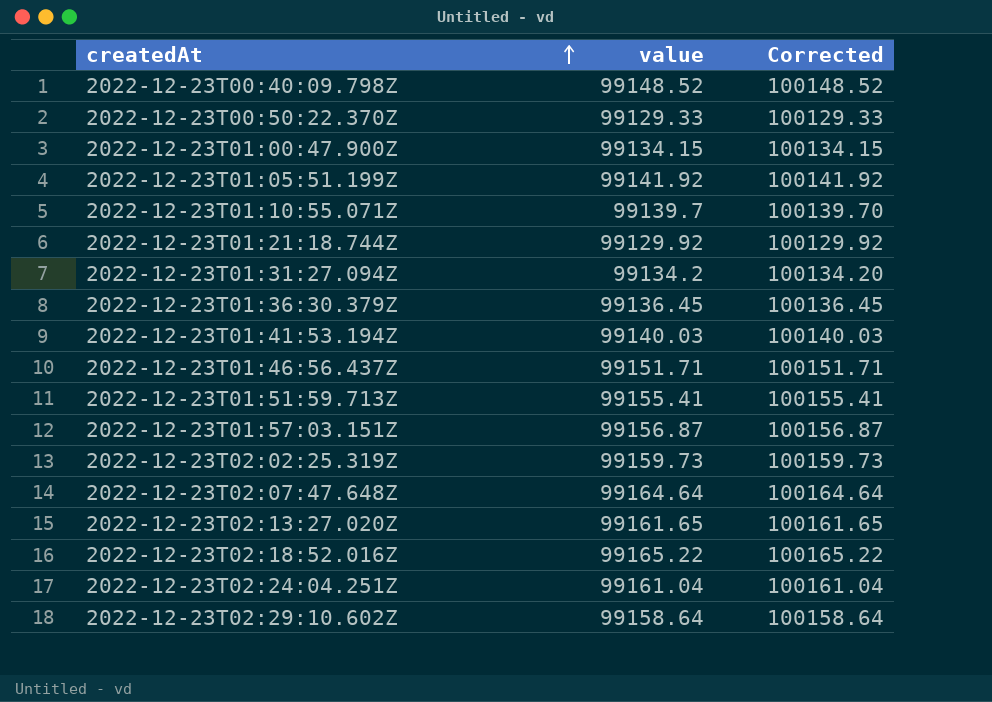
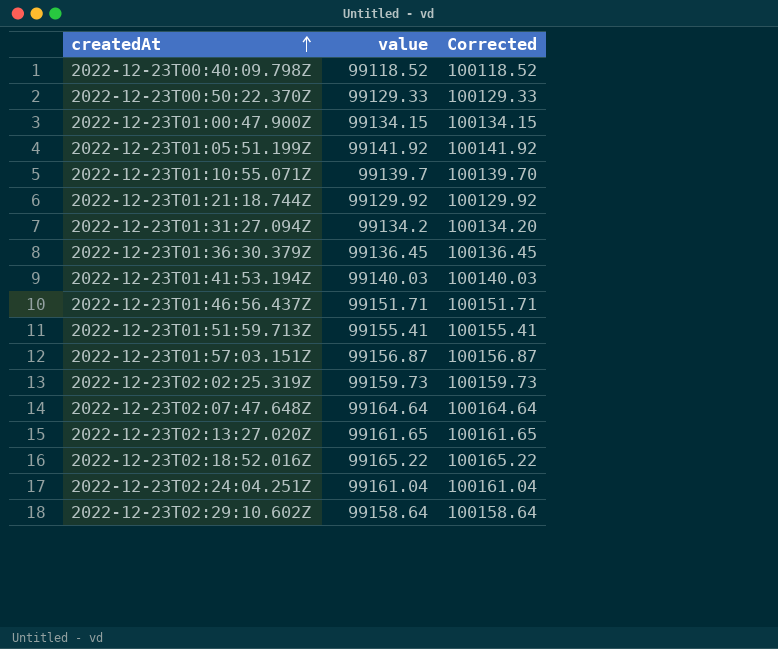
2022-12-23T00:40:09.798Z | value: 99148.52 -> 99118.52
2022-12-23T00:40:09.798Z | Corrected: 100148.52 -> 100118.52

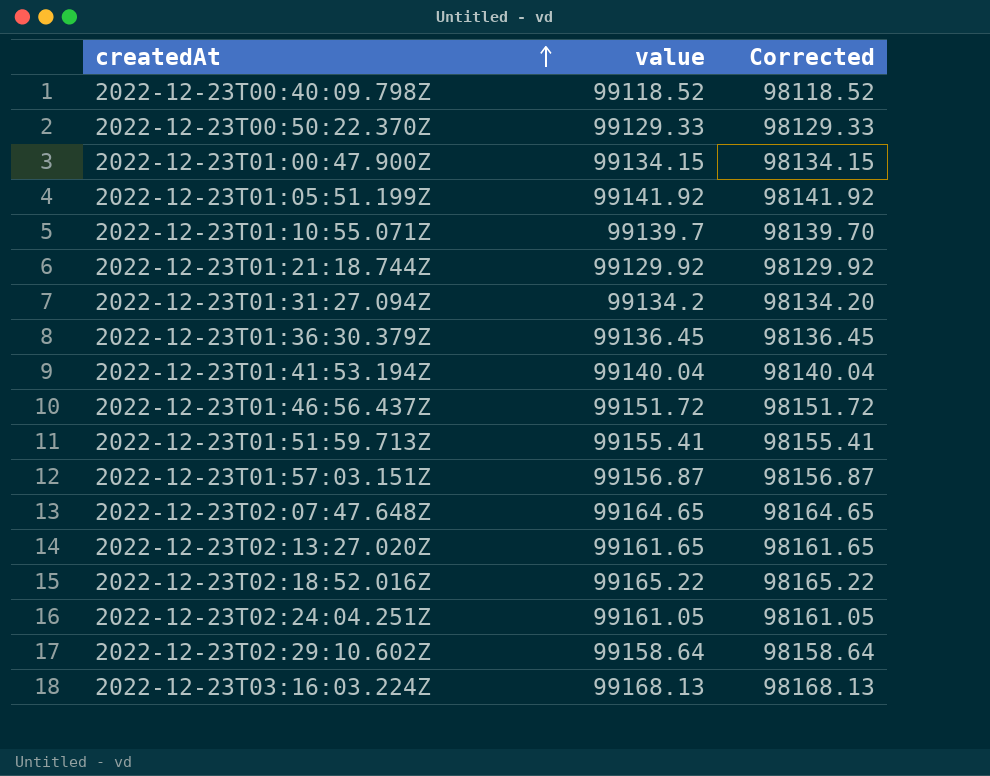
column Corrected | formula: [value] + 1000 -> [value] - 1000
row 2022-12-23T02:02:25.319Z: 99159.73 | 100159.73 -> none
2022-12-23T01:41:53.194Z | value: 99140.03 -> 99140.04
2022-12-23T01:46:56.437Z | value: 99151.71 -> 99151.72
2022-12-23T02:07:47.648Z | value: 99164.64 -> 99164.65
2022-12-23T02:24:04.251Z | value: 99161.04 -> 99161.05
row 2022-12-23T03:16:03.224Z: none -> 99168.13 | 98168.13

